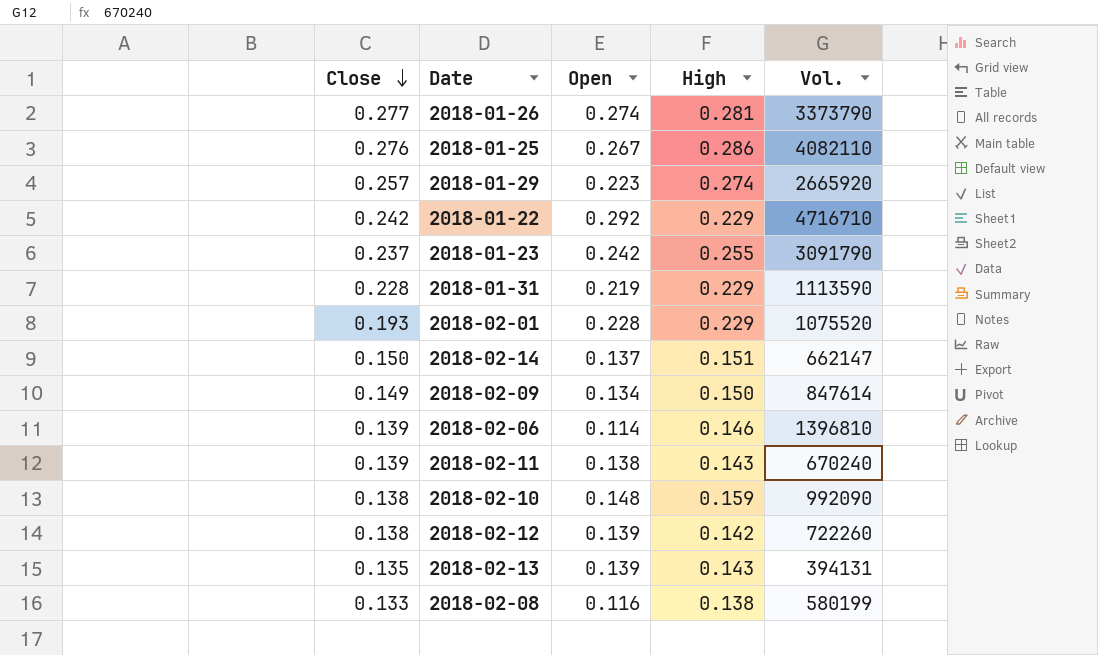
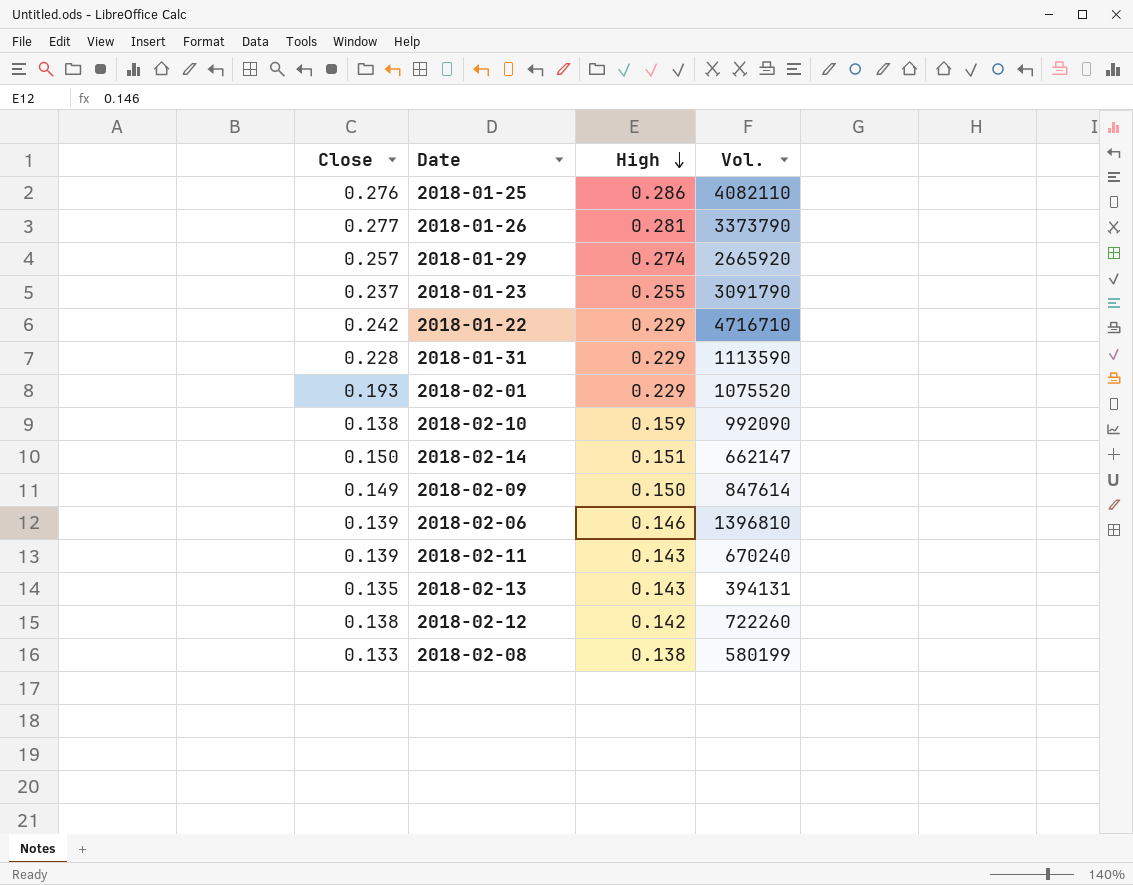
row order: Close descending -> High descending
column Open | position: 3 -> none

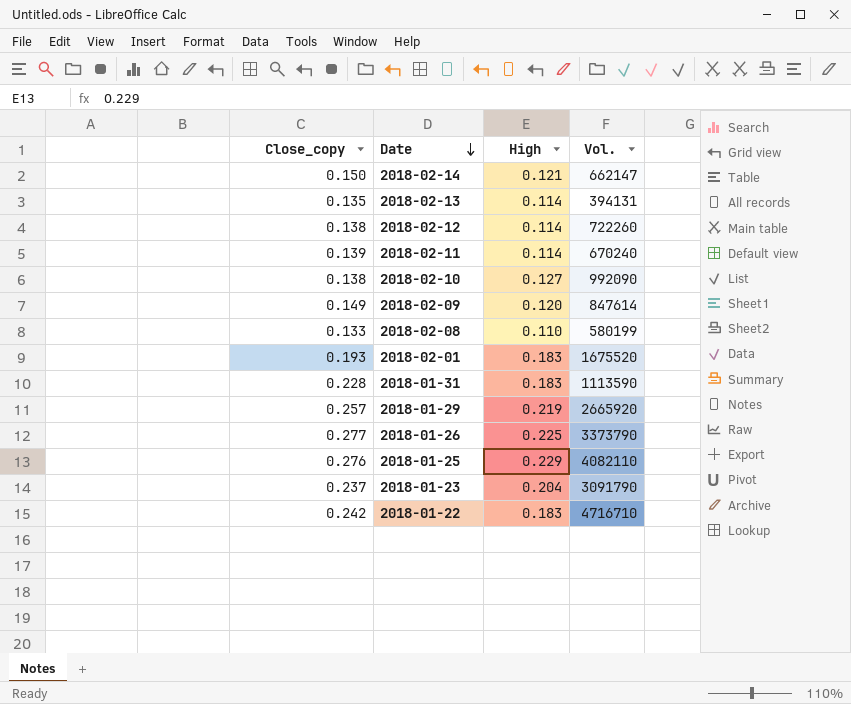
row order: High descending -> Date descending
column name: Close -> Close_copy
row 2018-02-06: 0.139 | 0.146 | 1396810 -> none
2018-02-14 | High: 0.151 -> 0.121
2018-02-13 | High: 0.143 -> 0.114
2018-02-12 | High: 0.142 -> 0.114
2018-02-11 | High: 0.143 -> 0.114
2018-02-10 | High: 0.159 -> 0.127
2018-02-09 | High: 0.150 -> 0.120
2018-02-08 | High: 0.138 -> 0.110
2018-02-01 | High: 0.229 -> 0.183
2018-02-01 | Vol.: 1075520 -> 1675520
2018-01-31 | High: 0.229 -> 0.183
2018-01-29 | High: 0.274 -> 0.219
2018-01-26 | High: 0.281 -> 0.225
2018-01-25 | High: 0.286 -> 0.229
2018-01-23 | High: 0.255 -> 0.204
2018-01-22 | High: 0.229 -> 0.183

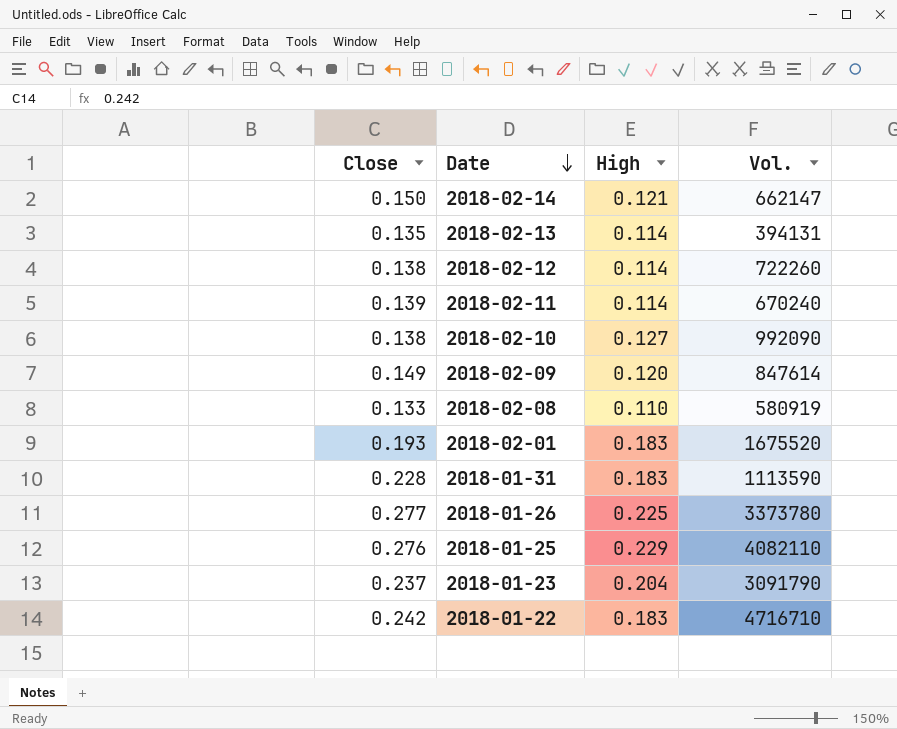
column name: Close_copy -> Close
row 2018-01-29: 0.257 | 0.219 | 2665920 -> none
2018-02-08 | Vol.: 580199 -> 580919
2018-01-26 | Vol.: 3373790 -> 3373780

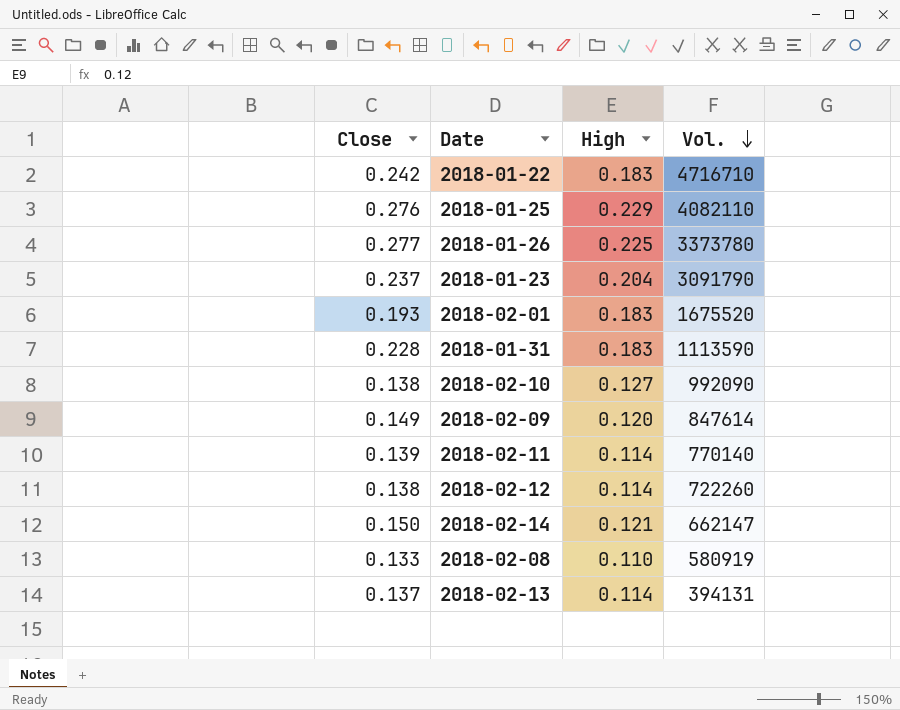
row order: Date descending -> Vol. descending
2018-02-11 | Vol.: 670240 -> 770140
2018-02-13 | Close: 0.135 -> 0.137

